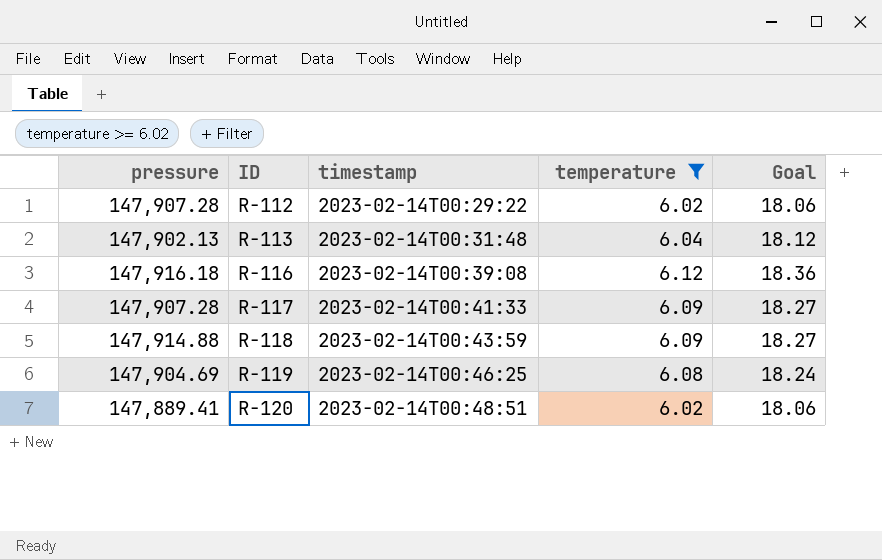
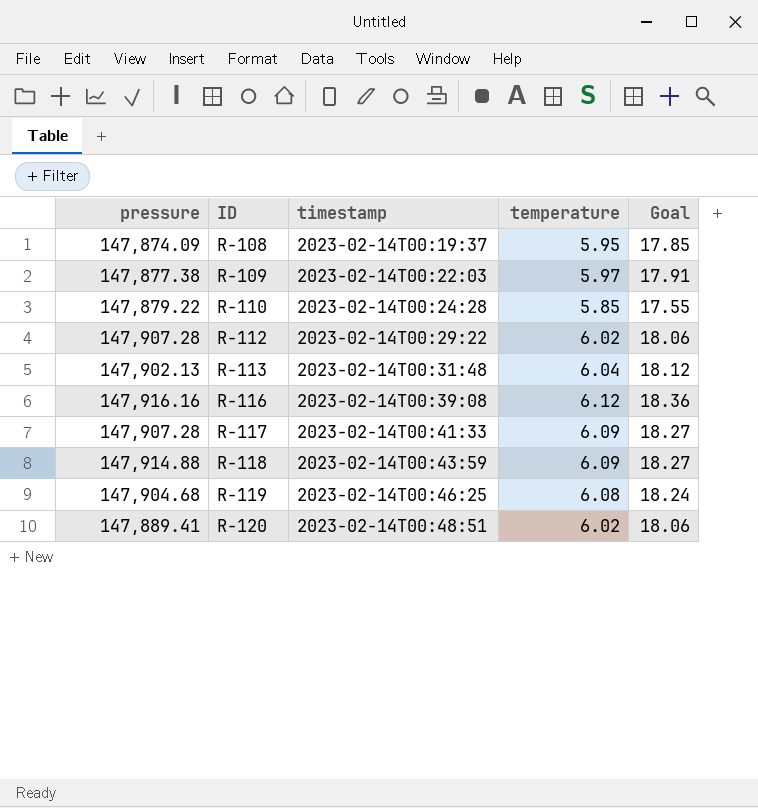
filter: temperature >= 6.02 -> none
R-116 | pressure: 147,916.18 -> 147,916.16
R-119 | pressure: 147,904.69 -> 147,904.68

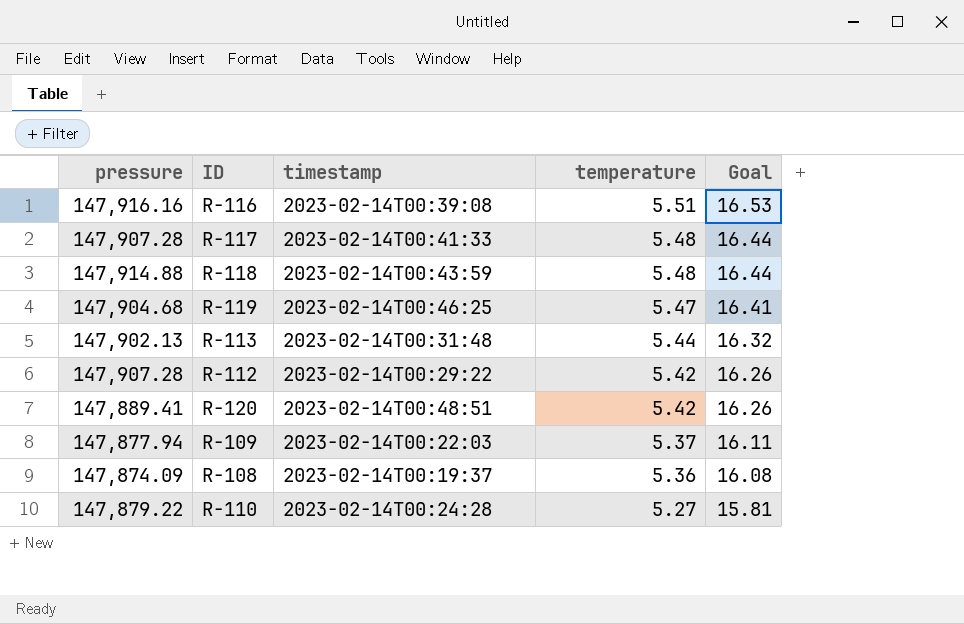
row order: ID ascending -> temperature descending
R-116 | temperature: 6.12 -> 5.51
R-116 | Goal: 18.36 -> 16.53
R-117 | temperature: 6.09 -> 5.48
R-117 | Goal: 18.27 -> 16.44
R-118 | temperature: 6.09 -> 5.48
R-118 | Goal: 18.27 -> 16.44
R-119 | temperature: 6.08 -> 5.47
R-119 | Goal: 18.24 -> 16.41
R-113 | temperature: 6.04 -> 5.44
R-113 | Goal: 18.12 -> 16.32
R-112 | temperature: 6.02 -> 5.42
R-112 | Goal: 18.06 -> 16.26
R-120 | temperature: 6.02 -> 5.42
R-120 | Goal: 18.06 -> 16.26
R-109 | pressure: 147,877.38 -> 147,877.94
R-109 | temperature: 5.97 -> 5.37
R-109 | Goal: 17.91 -> 16.11
R-108 | temperature: 5.95 -> 5.36
R-108 | Goal: 17.85 -> 16.08
R-110 | temperature: 5.85 -> 5.27
R-110 | Goal: 17.55 -> 15.81

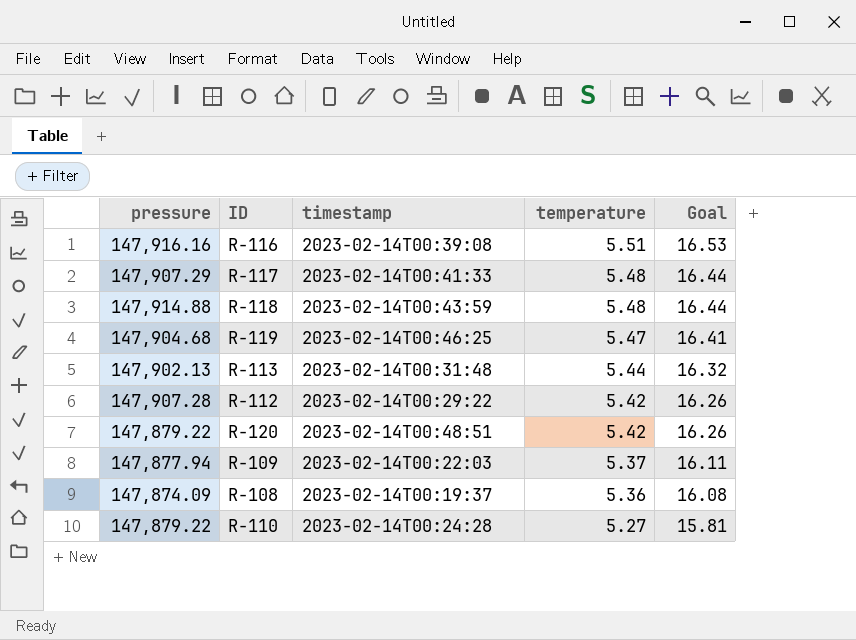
R-117 | pressure: 147,907.28 -> 147,907.29
R-120 | pressure: 147,889.41 -> 147,879.22

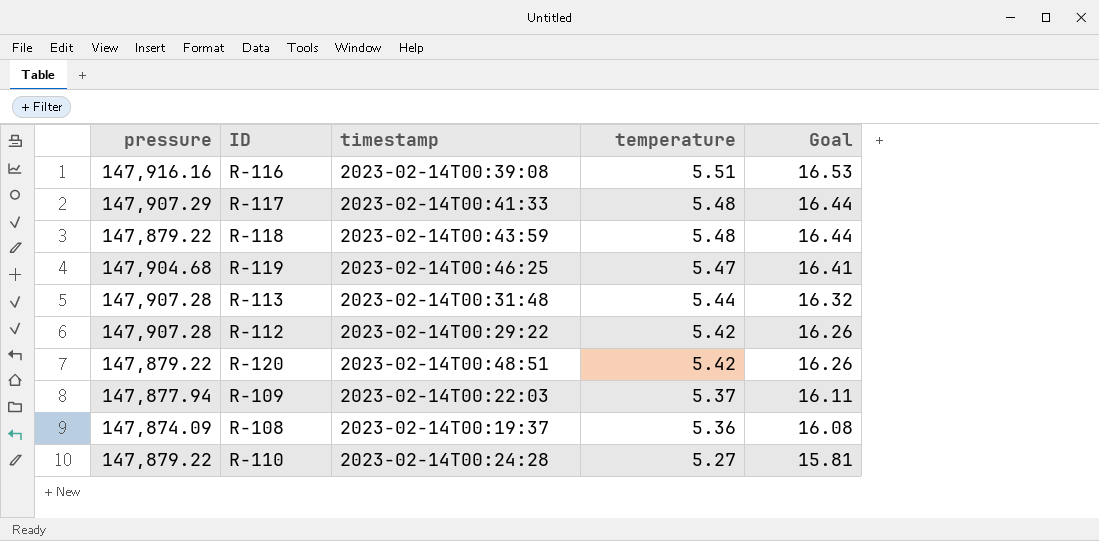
R-118 | pressure: 147,914.88 -> 147,879.22
R-113 | pressure: 147,902.13 -> 147,907.28

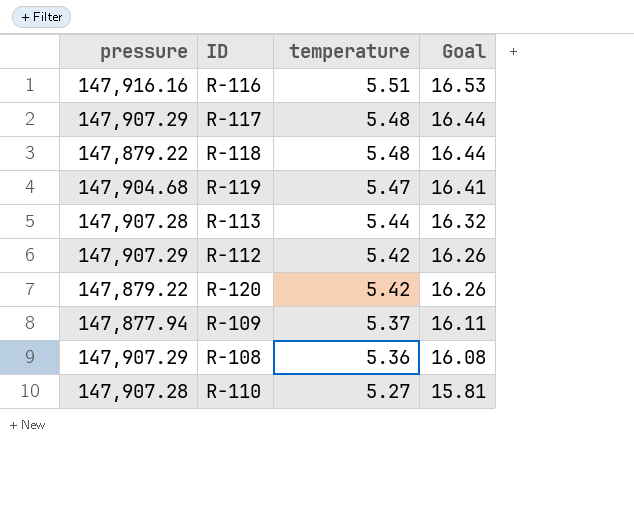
column timestamp | position: 3 -> none
R-112 | pressure: 147,907.28 -> 147,907.29
R-108 | pressure: 147,874.09 -> 147,907.29
R-110 | pressure: 147,879.22 -> 147,907.28

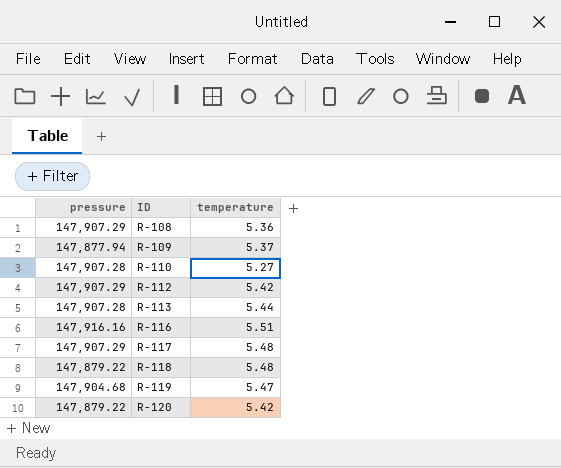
row order: temperature descending -> ID ascending
column Goal | formula: [temperature] * 3 -> none

